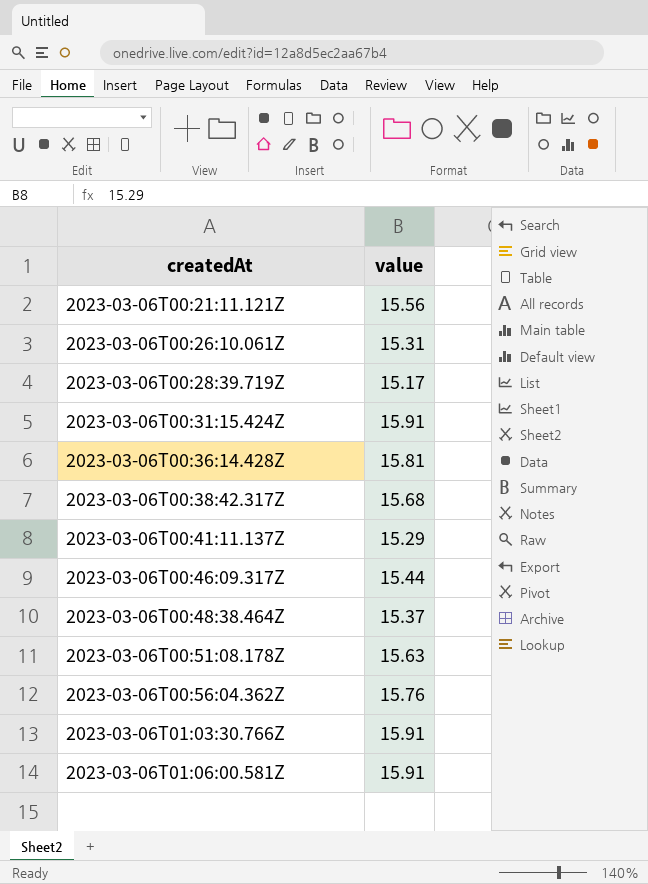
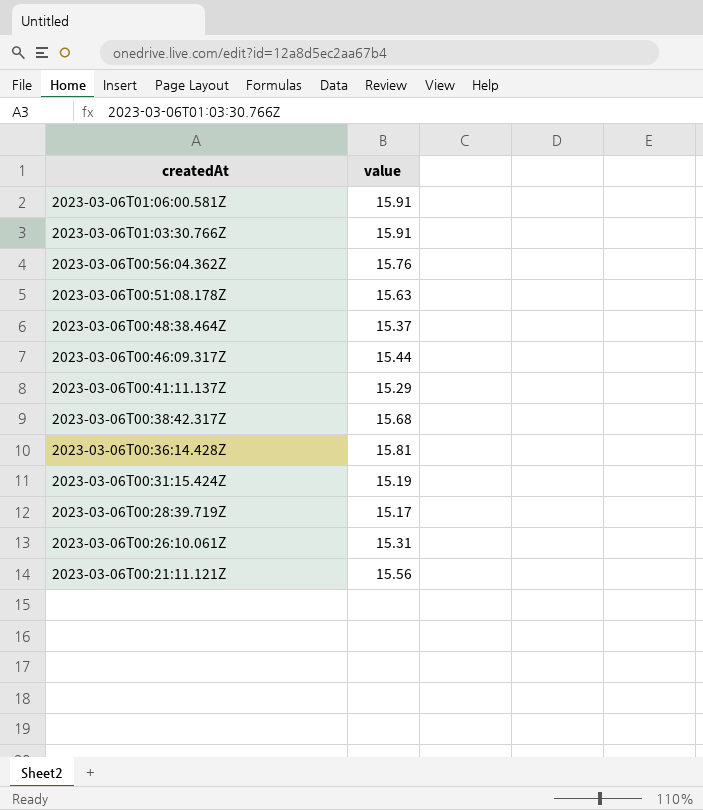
row order: createdAt ascending -> createdAt descending
2023-03-06T00:31:15.424Z | value: 15.91 -> 15.19

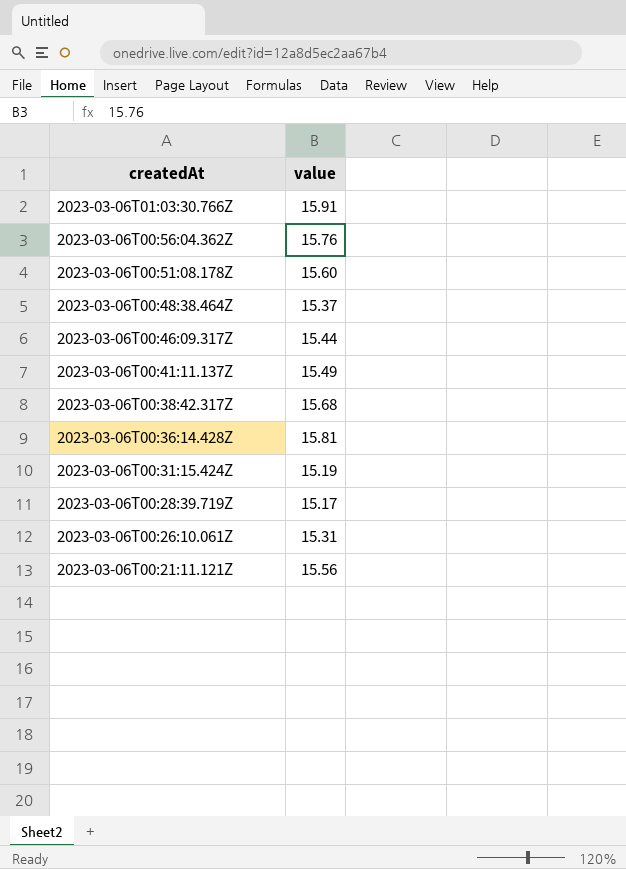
row 2023-03-06T01:06:00.581Z: 15.91 -> none
2023-03-06T00:51:08.178Z | value: 15.63 -> 15.60
2023-03-06T00:41:11.137Z | value: 15.29 -> 15.49

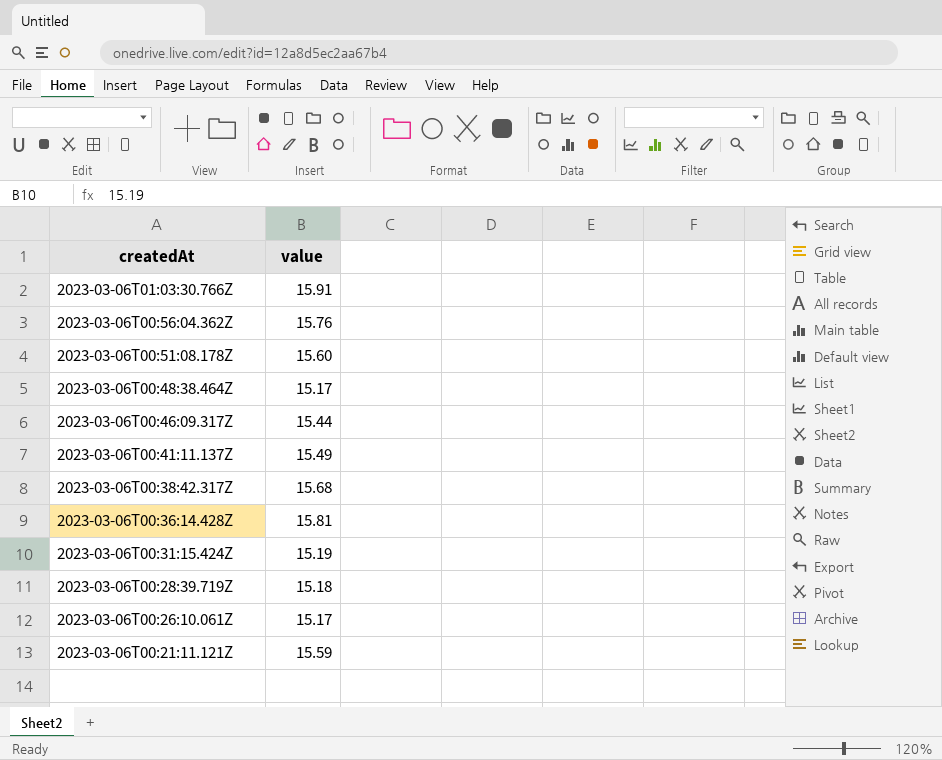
2023-03-06T00:48:38.464Z | value: 15.37 -> 15.17
2023-03-06T00:28:39.719Z | value: 15.17 -> 15.18
2023-03-06T00:26:10.061Z | value: 15.31 -> 15.17
2023-03-06T00:21:11.121Z | value: 15.56 -> 15.59

